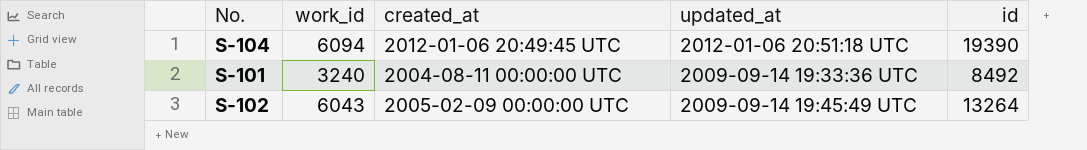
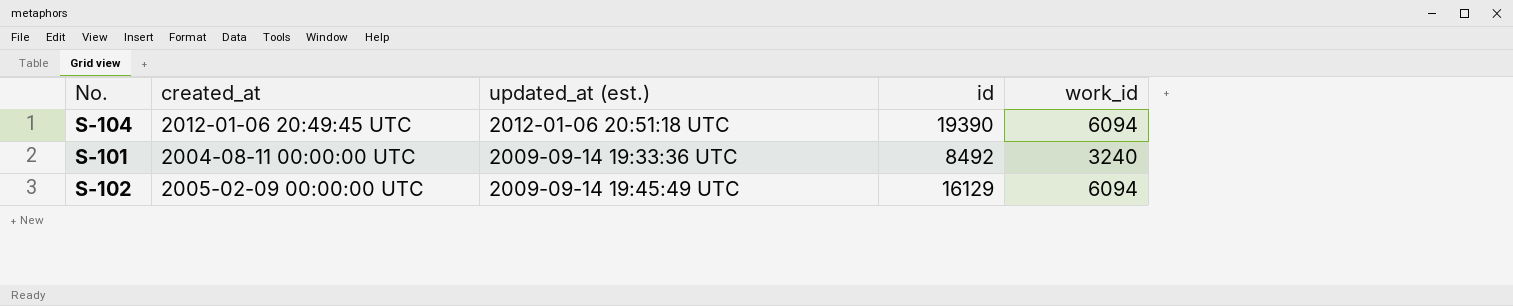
column name: updated_at -> updated_at (est.)
column work_id | position: 2 -> 5
S-102 | id: 13264 -> 16129
S-102 | work_id: 6043 -> 6094

